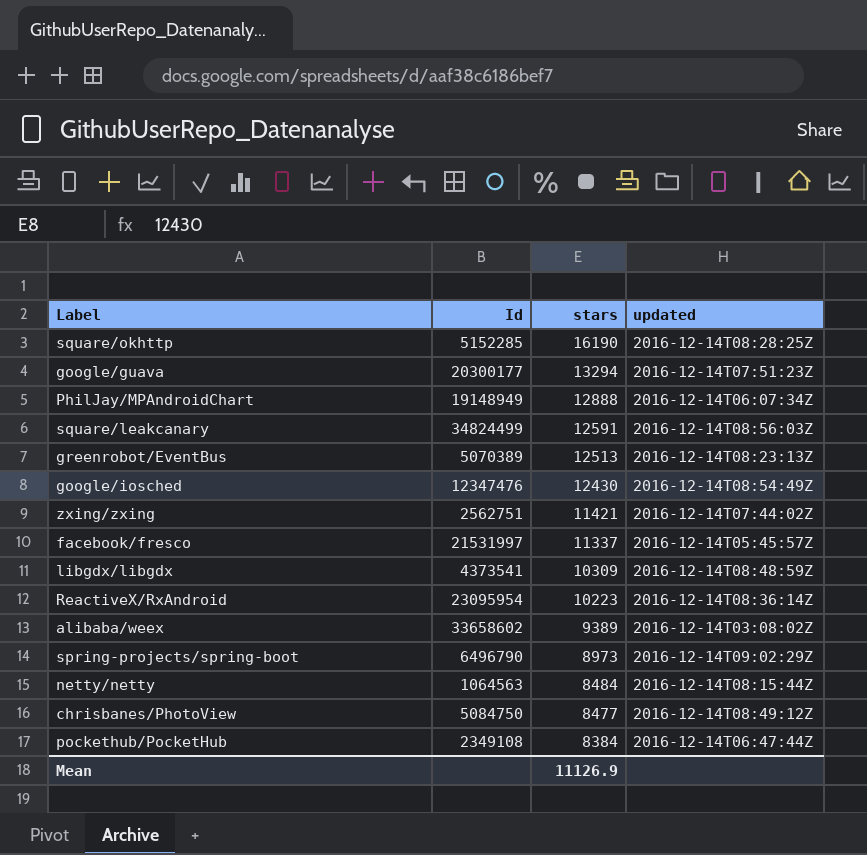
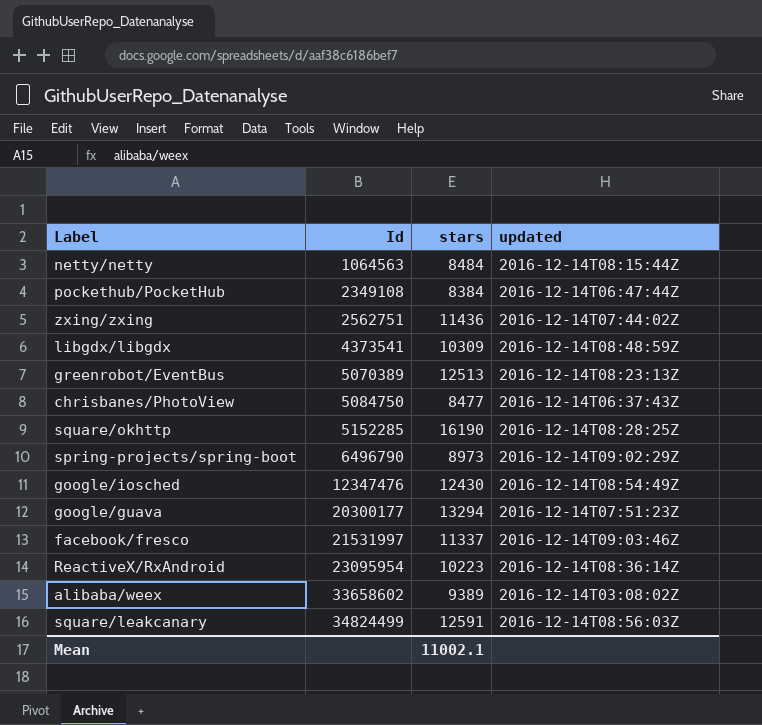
row order: stars descending -> Id ascending
row PhilJay/MPAndroidChart: 19148949 | 12888 | 2016-12-14T06:07:34Z -> none
zxing/zxing | stars: 11421 -> 11436
chrisbanes/PhotoView | updated: 2016-12-14T08:49:12Z -> 2016-12-14T06:37:43Z
facebook/fresco | updated: 2016-12-14T05:45:57Z -> 2016-12-14T09:03:46Z
Mean | stars: 11126.9 -> 11002.1

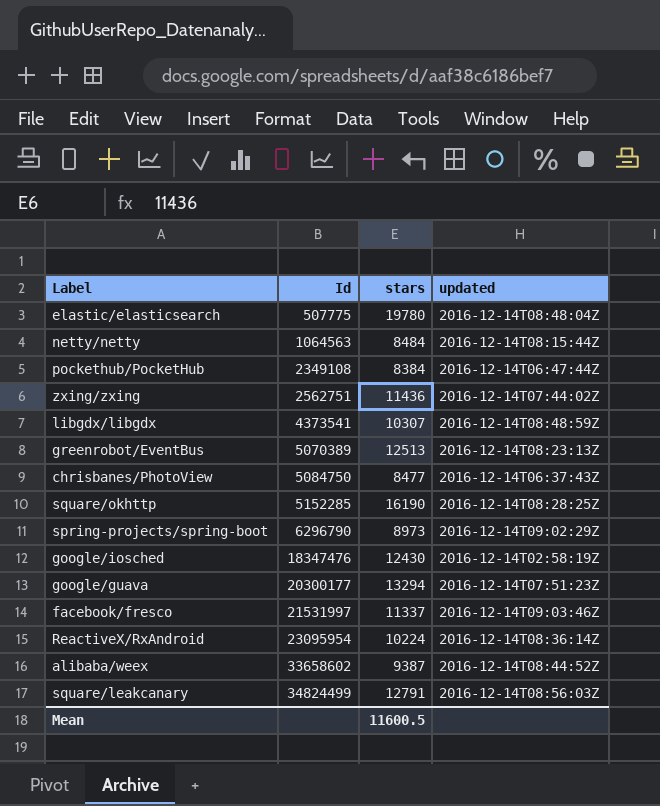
row elastic/elasticsearch: none -> 507775 | 19780 | 2016-12-14T08:48:04Z
libgdx/libgdx | stars: 10309 -> 10307
spring-projects/spring-boot | Id: 6496790 -> 6296790
google/iosched | Id: 12347476 -> 18347476
google/iosched | updated: 2016-12-14T08:54:49Z -> 2016-12-14T02:58:19Z
ReactiveX/RxAndroid | stars: 10223 -> 10224
alibaba/weex | stars: 9389 -> 9387
alibaba/weex | updated: 2016-12-14T03:08:02Z -> 2016-12-14T08:44:52Z
square/leakcanary | stars: 12591 -> 12791
Mean | stars: 11002.1 -> 11600.5

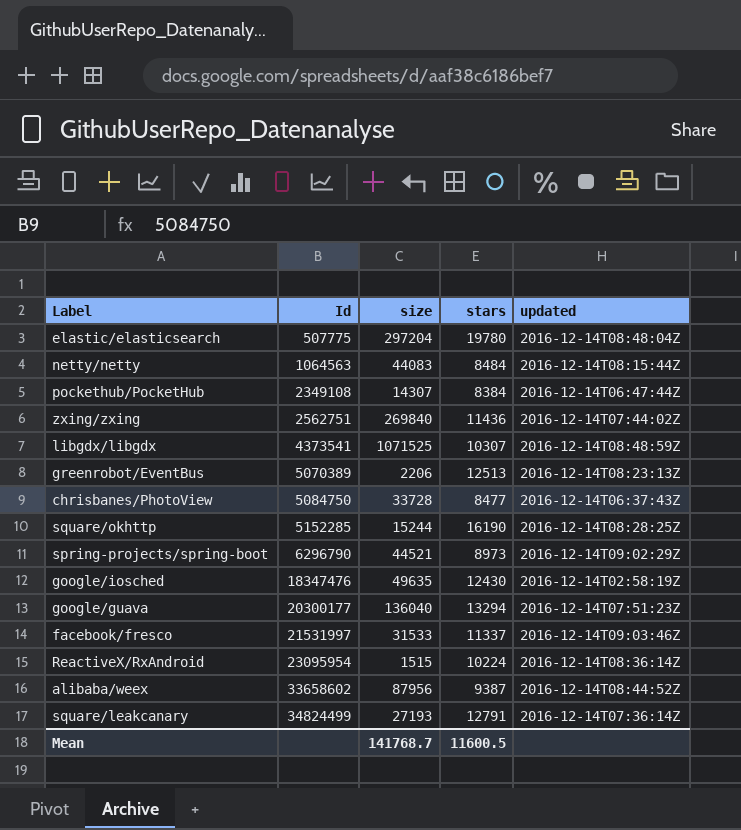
column size | position: none -> 3
square/leakcanary | updated: 2016-12-14T08:56:03Z -> 2016-12-14T07:36:14Z

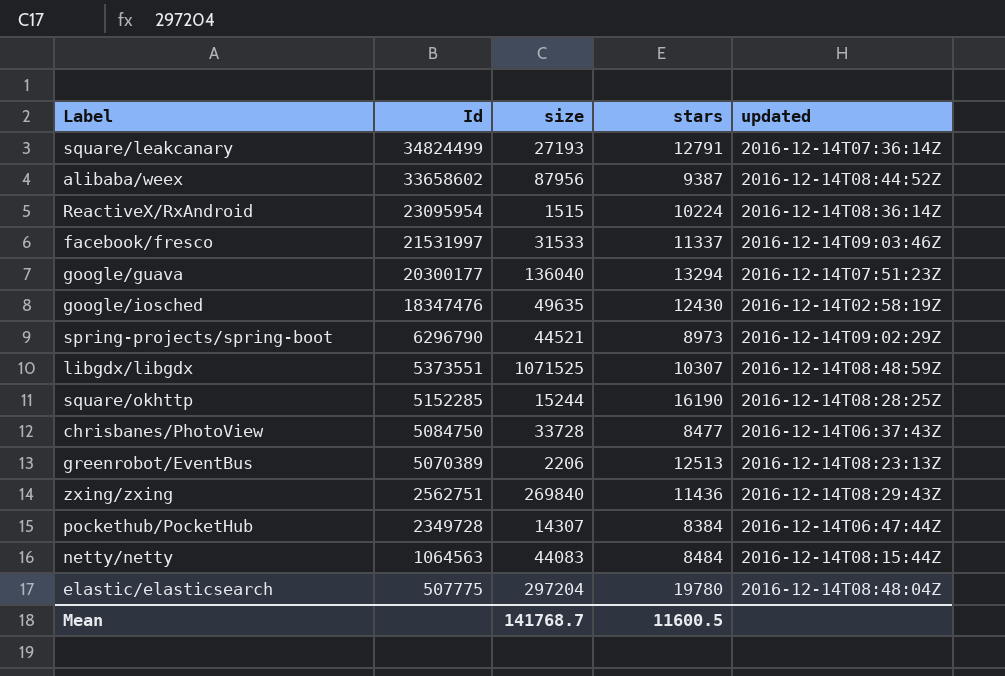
row order: Id ascending -> Id descending
libgdx/libgdx | Id: 4373541 -> 5373551
zxing/zxing | updated: 2016-12-14T07:44:02Z -> 2016-12-14T08:29:43Z
pockethub/PocketHub | Id: 2349108 -> 2349728

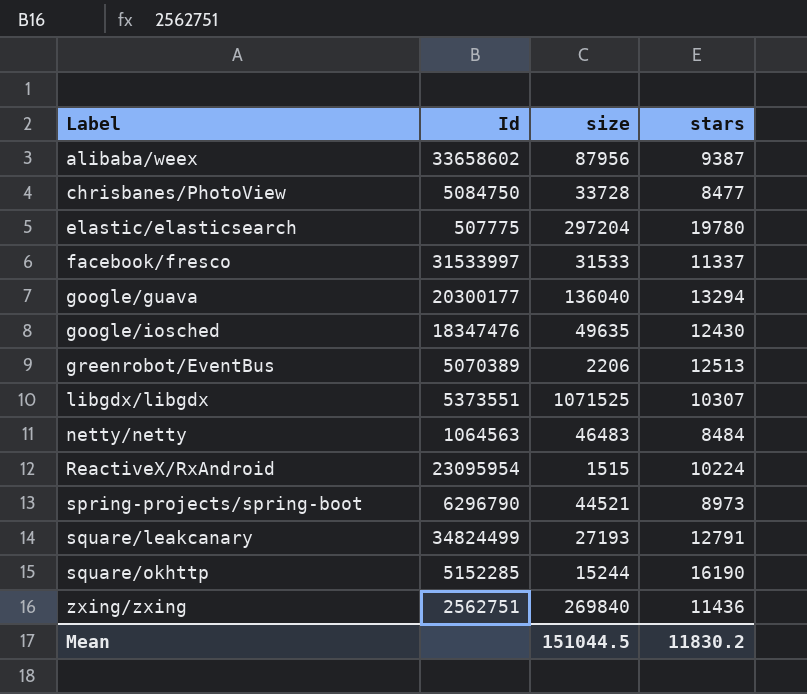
row order: Id descending -> Label ascending
column updated | position: 5 -> none
row pockethub/PocketHub: 2349728 | 14307 | 8384 | 2016-12-14T06:47:44Z -> none
facebook/fresco | Id: 21531997 -> 31533997
netty/netty | size: 44083 -> 46483
Mean | size: 141768.7 -> 151044.5
Mean | stars: 11600.5 -> 11830.2

